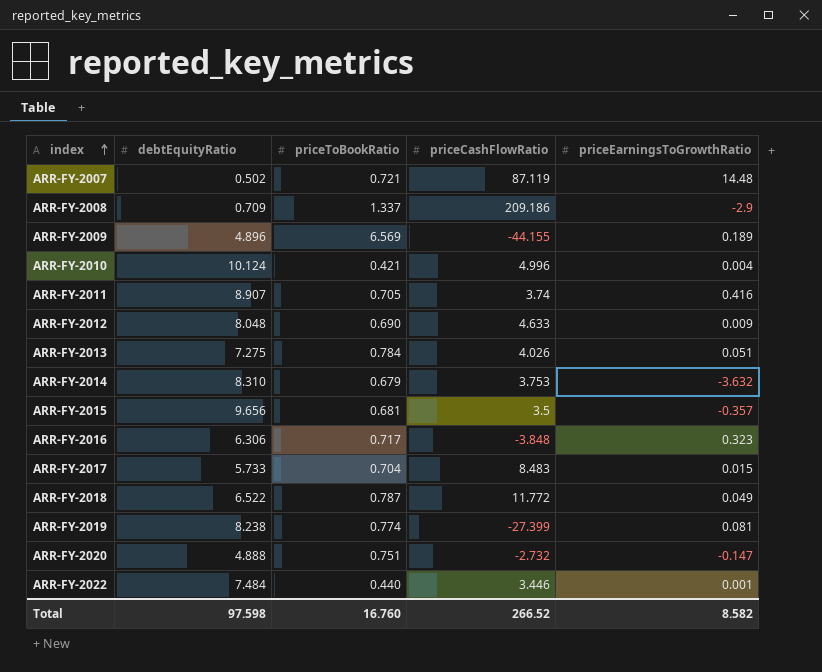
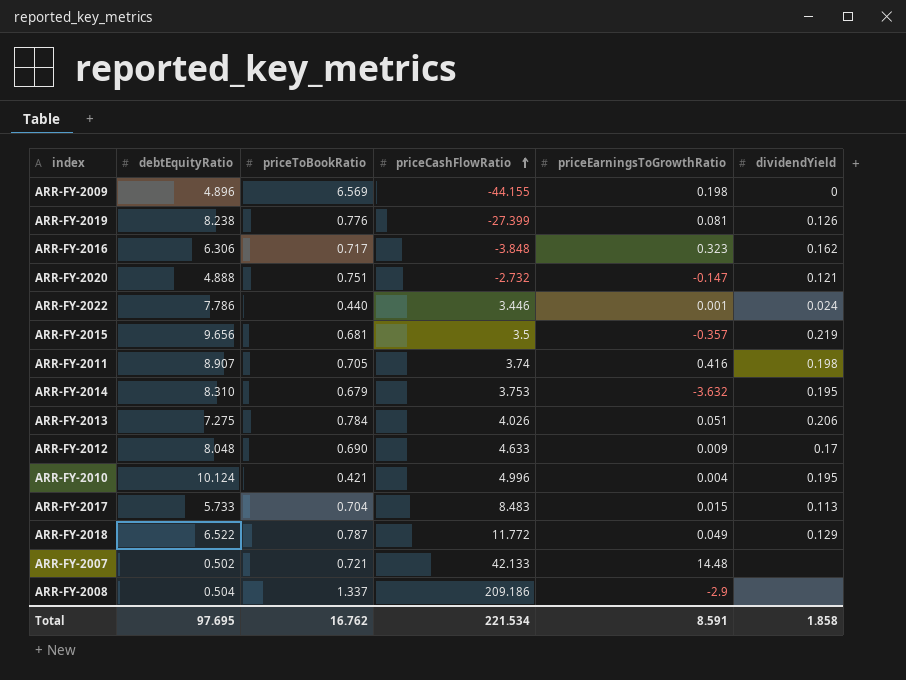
row order: index ascending -> priceCashFlowRatio ascending
column dividendYield | position: none -> 6
ARR-FY-2009 | priceEarningsToGrowthRatio: 0.189 -> 0.198
ARR-FY-2019 | priceToBookRatio: 0.774 -> 0.776
ARR-FY-2022 | debtEquityRatio: 7.484 -> 7.786
ARR-FY-2007 | priceCashFlowRatio: 87.119 -> 42.133
ARR-FY-2008 | debtEquityRatio: 0.709 -> 0.504
Total | debtEquityRatio: 97.598 -> 97.695
Total | priceToBookRatio: 16.760 -> 16.762
Total | priceCashFlowRatio: 266.52 -> 221.534
Total | priceEarningsToGrowthRatio: 8.582 -> 8.591

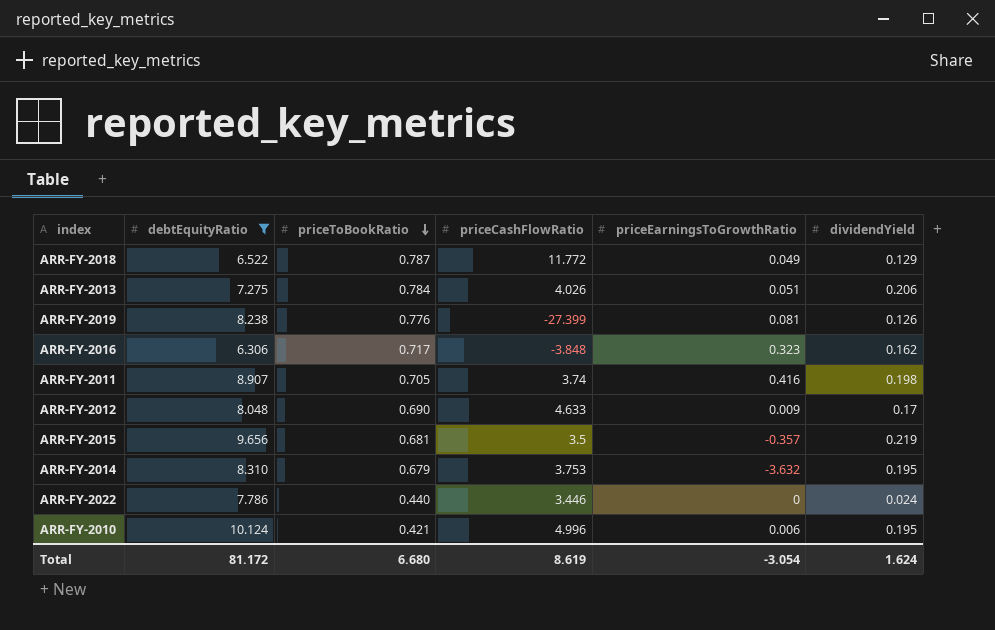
filter: none -> debtEquityRatio >= 6.306
row order: priceCashFlowRatio ascending -> priceToBookRatio descending
ARR-FY-2022 | priceEarningsToGrowthRatio: 0.001 -> 0
ARR-FY-2010 | priceEarningsToGrowthRatio: 0.004 -> 0.006
Total | debtEquityRatio: 97.695 -> 81.172
Total | priceToBookRatio: 16.762 -> 6.680
Total | priceCashFlowRatio: 221.534 -> 8.619
Total | priceEarningsToGrowthRatio: 8.591 -> -3.054
Total | dividendYield: 1.858 -> 1.624

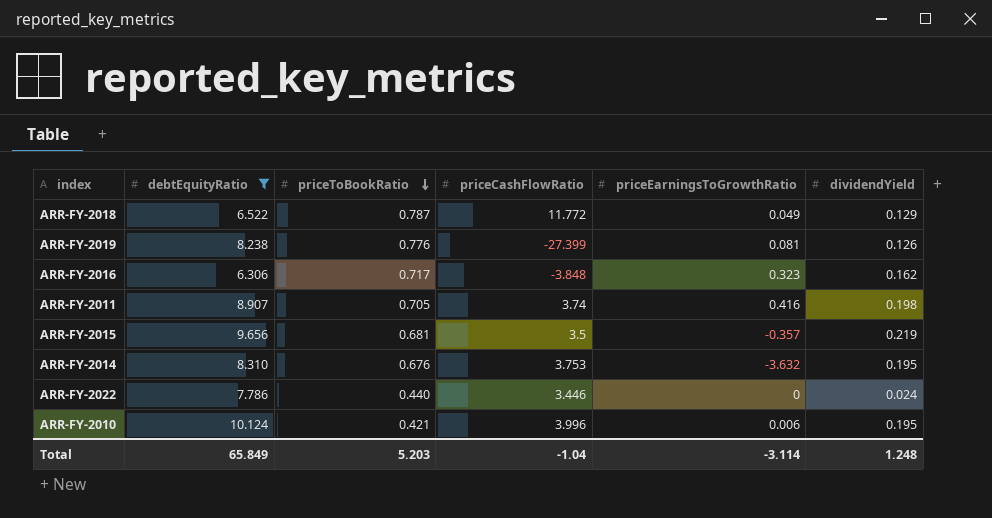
row ARR-FY-2013: 7.275 | 0.784 | 4.026 | 0.051 | 0.206 -> none
row ARR-FY-2012: 8.048 | 0.690 | 4.633 | 0.009 | 0.17 -> none
ARR-FY-2014 | priceToBookRatio: 0.679 -> 0.676
ARR-FY-2010 | priceCashFlowRatio: 4.996 -> 3.996
Total | debtEquityRatio: 81.172 -> 65.849
Total | priceToBookRatio: 6.680 -> 5.203
Total | priceCashFlowRatio: 8.619 -> -1.04
Total | priceEarningsToGrowthRatio: -3.054 -> -3.114
Total | dividendYield: 1.624 -> 1.248

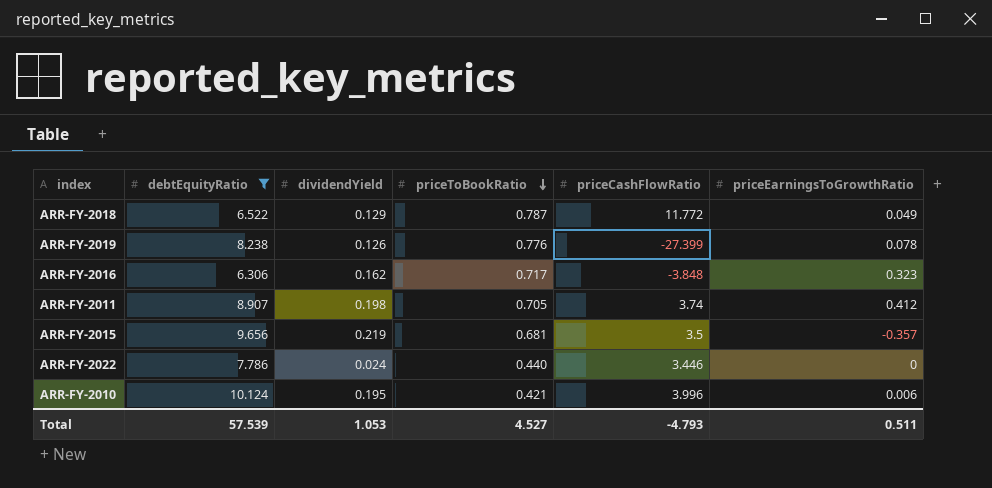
column dividendYield | position: 6 -> 3
row ARR-FY-2014: 8.310 | 0.676 | 3.753 | -3.632 | 0.195 -> none
ARR-FY-2019 | priceEarningsToGrowthRatio: 0.081 -> 0.078
ARR-FY-2011 | priceEarningsToGrowthRatio: 0.416 -> 0.412
Total | debtEquityRatio: 65.849 -> 57.539
Total | dividendYield: 1.248 -> 1.053
Total | priceToBookRatio: 5.203 -> 4.527
Total | priceCashFlowRatio: -1.04 -> -4.793
Total | priceEarningsToGrowthRatio: -3.114 -> 0.511

